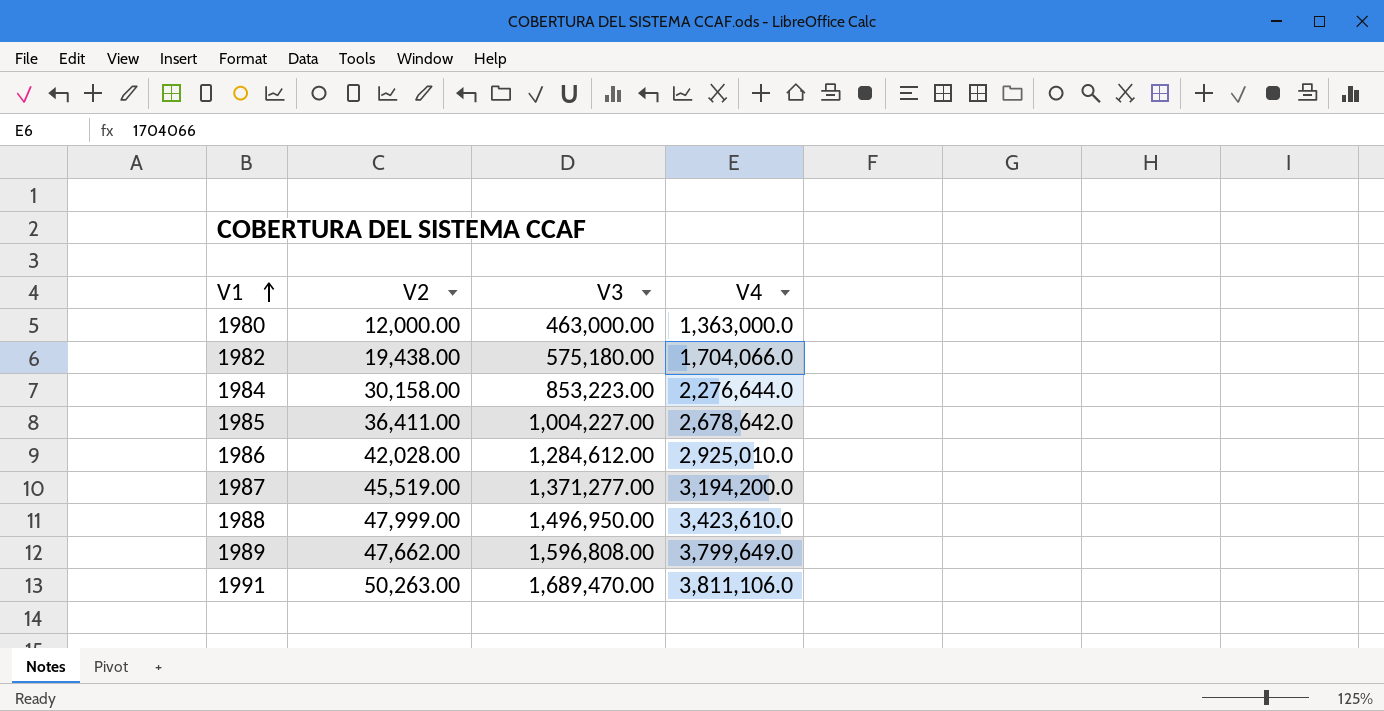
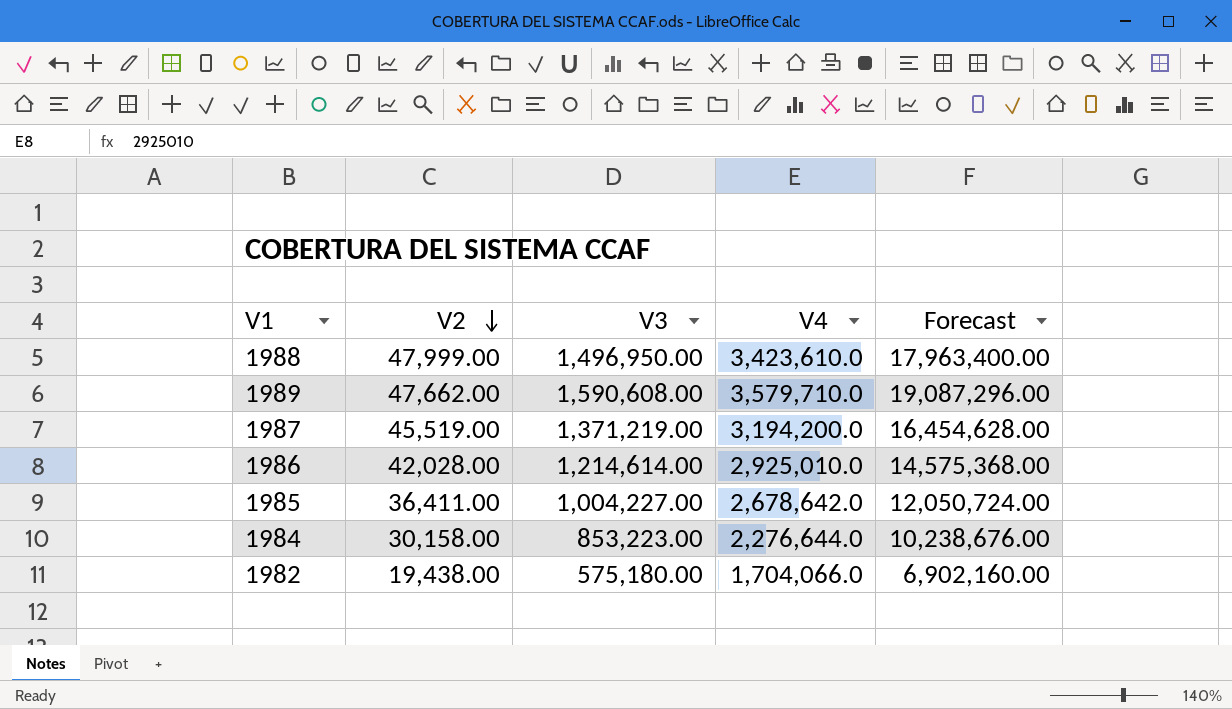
row order: V1 ascending -> V2 descending
column Forecast | formula: none -> [V3] * 12
row 1980: 12,000.00 | 463,000.00 | 1,363,000.0 -> none
row 1991: 50,263.00 | 1,689,470.00 | 3,811,106.0 -> none
1989 | V3: 1,596,808.00 -> 1,590,608.00
1989 | V4: 3,799,649.0 -> 3,579,710.0
1987 | V3: 1,371,277.00 -> 1,371,219.00
1986 | V3: 1,284,612.00 -> 1,214,614.00

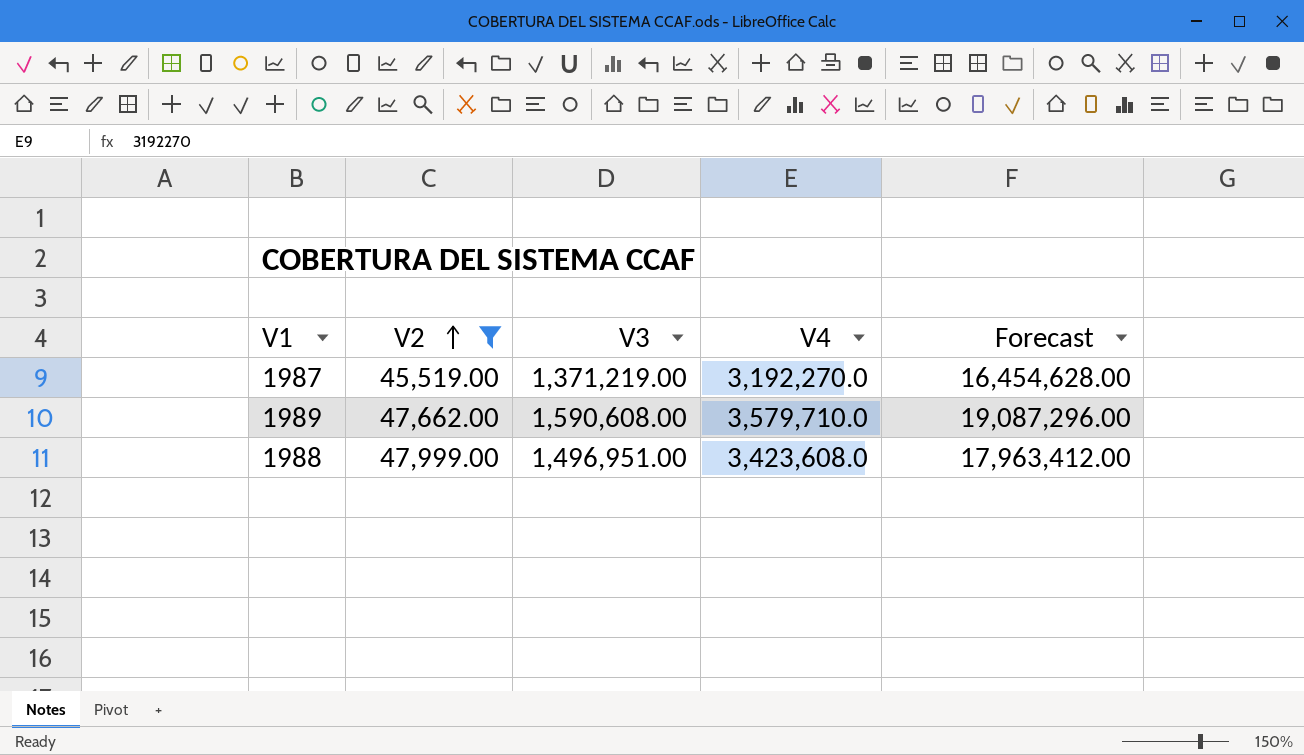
filter: none -> V2 >= 45,519.00
row order: V2 descending -> V2 ascending
1987 | V4: 3,194,200.0 -> 3,192,270.0
1988 | V3: 1,496,950.00 -> 1,496,951.00
1988 | V4: 3,423,610.0 -> 3,423,608.0
1988 | Forecast: 17,963,400.00 -> 17,963,412.00

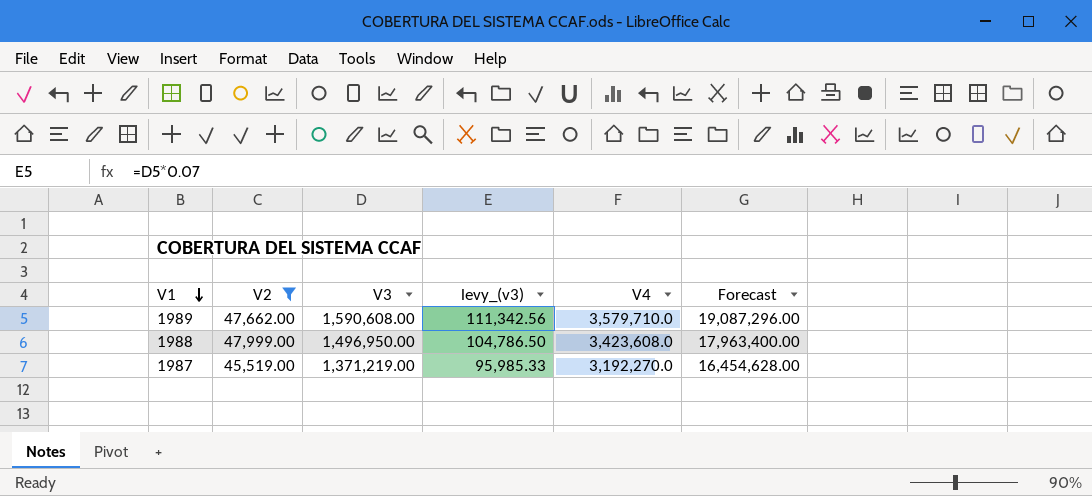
row order: V2 ascending -> V1 descending
column levy_(v3) | formula: none -> [V3] * 0.07
1988 | V3: 1,496,951.00 -> 1,496,950.00
1988 | Forecast: 17,963,412.00 -> 17,963,400.00

